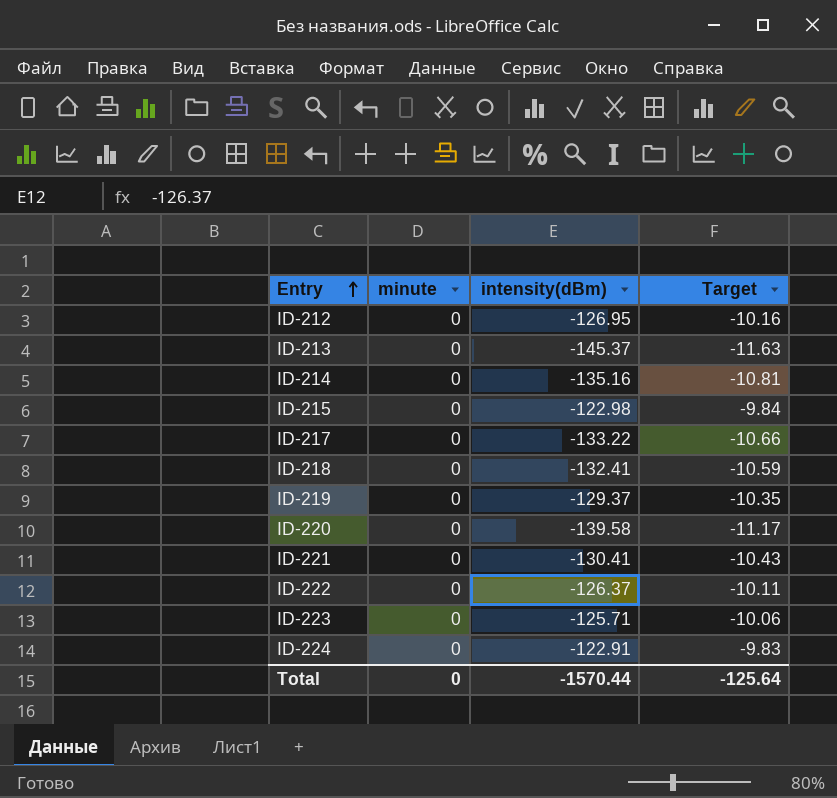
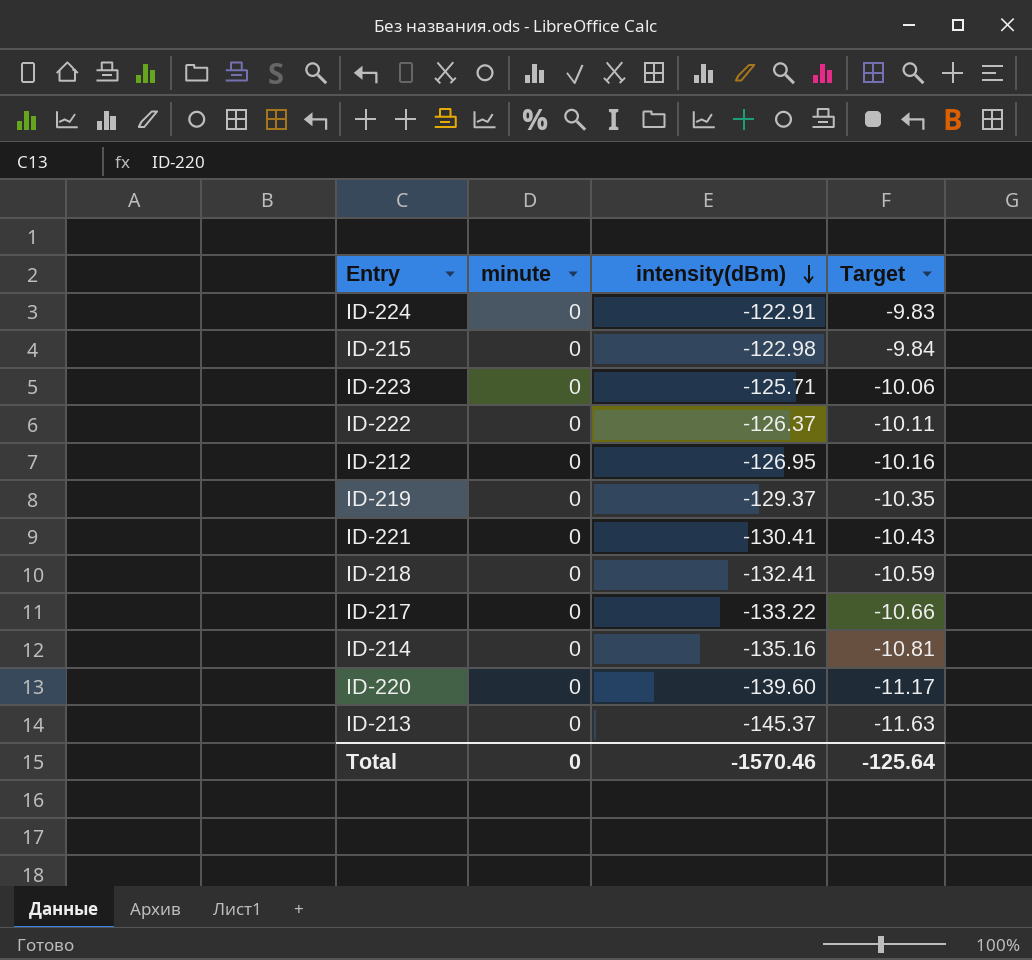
row order: Entry ascending -> intensity(dBm) descending
ID-220 | intensity(dBm): -139.58 -> -139.60
Total | intensity(dBm): -1570.44 -> -1570.46

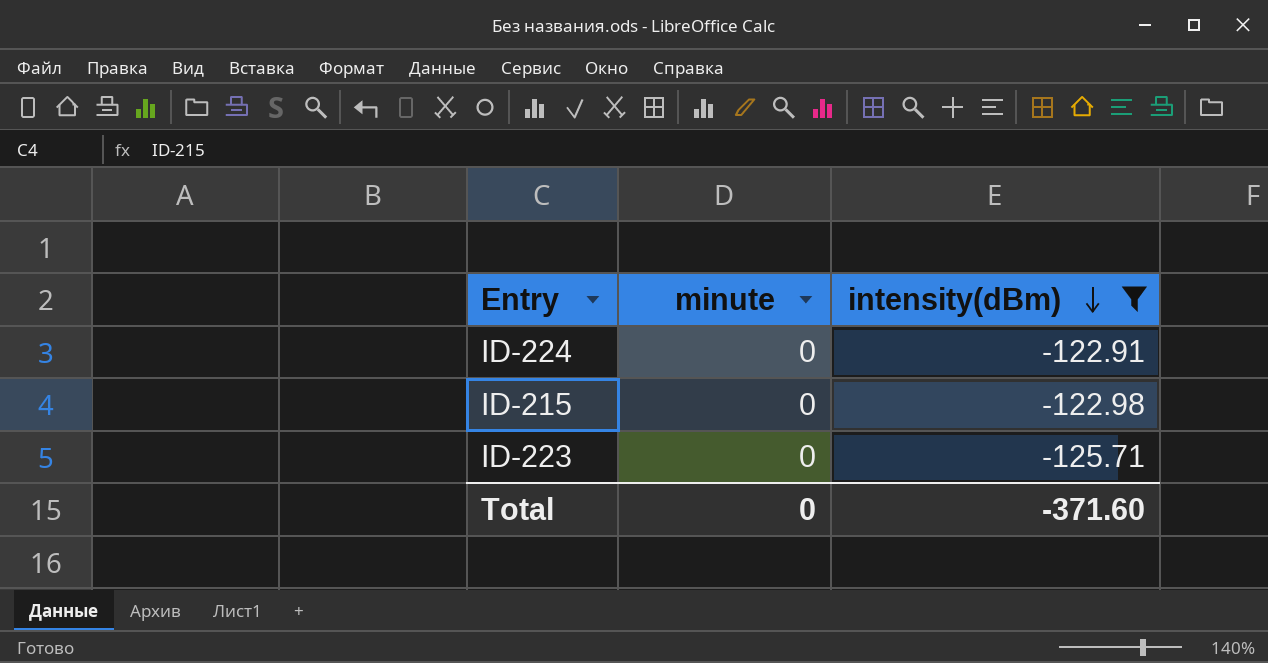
filter: none -> intensity(dBm) >= -125.71
column Target | formula: [intensity(dBm)] * 0.08 -> none
Total | intensity(dBm): -1570.46 -> -371.60

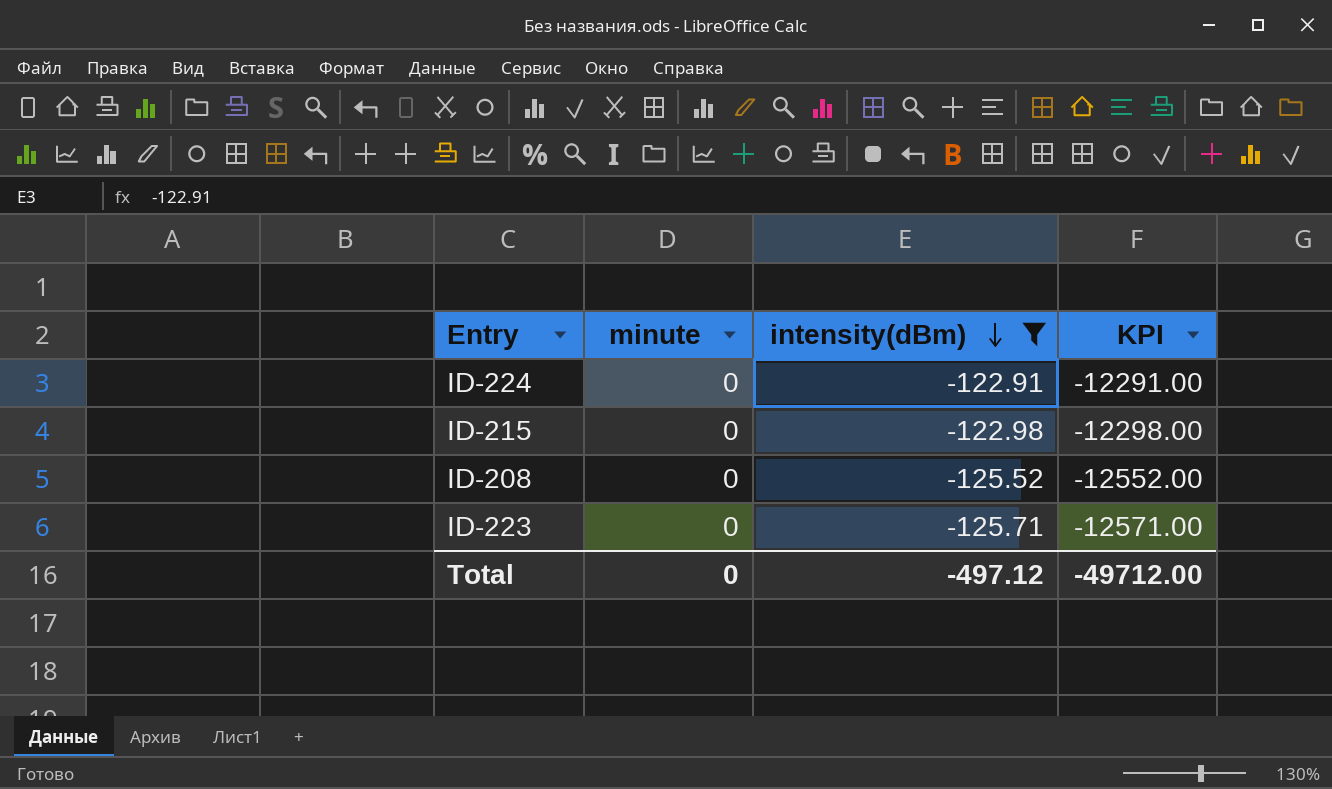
column KPI | formula: none -> [intensity(dBm)] * 100
row ID-208: none -> 0 | -125.52 | -12552.00
Total | intensity(dBm): -371.60 -> -497.12

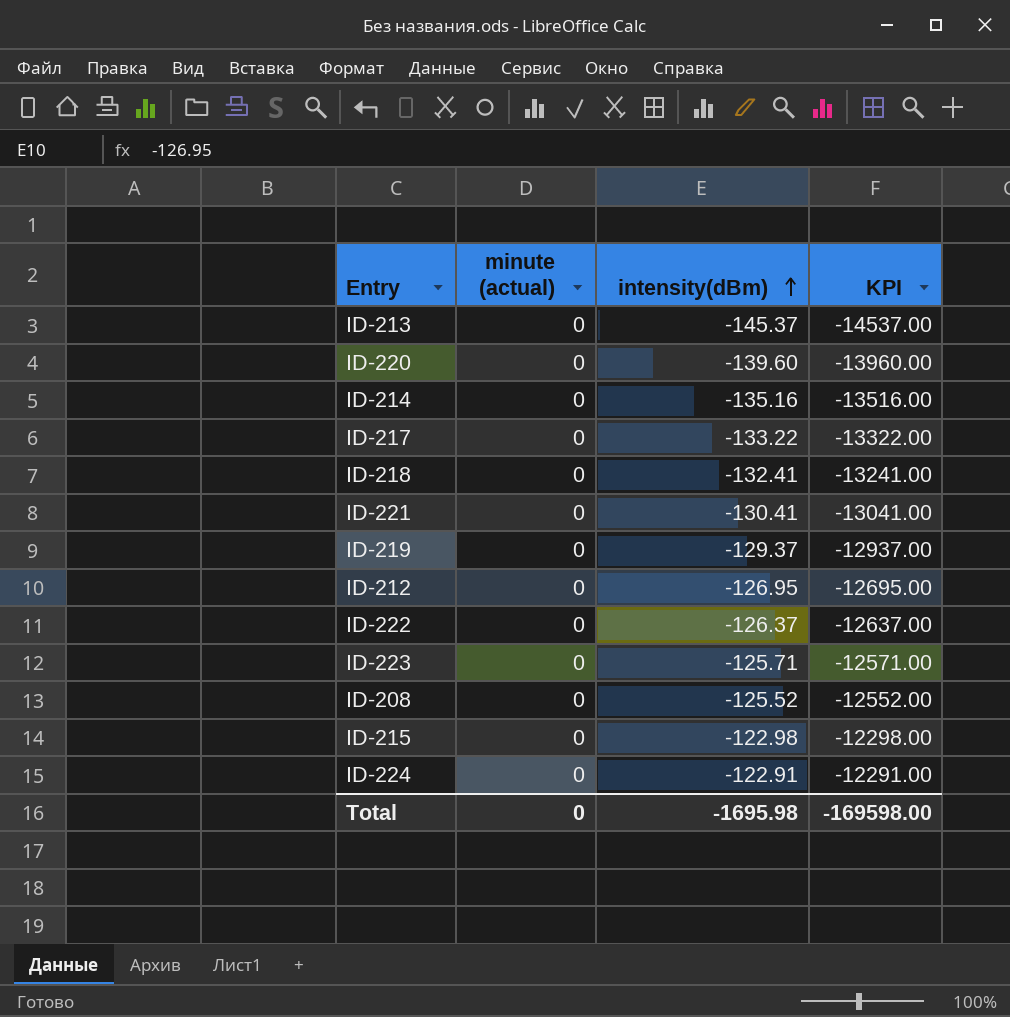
filter: intensity(dBm) >= -125.71 -> none
row order: intensity(dBm) descending -> intensity(dBm) ascending
column name: minute -> minute (actual)
Total | intensity(dBm): -497.12 -> -1695.98
Total | KPI: -49712.00 -> -169598.00

